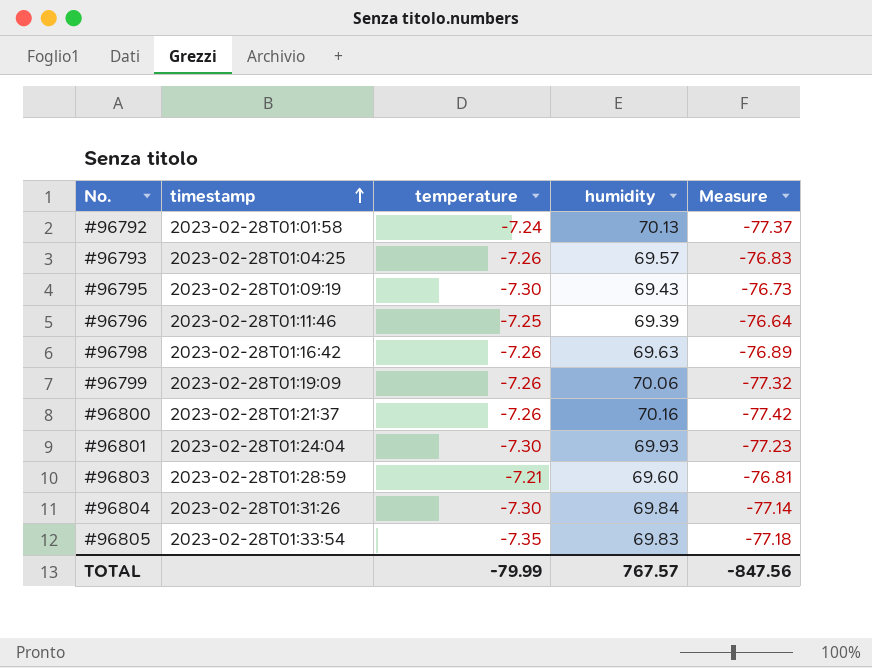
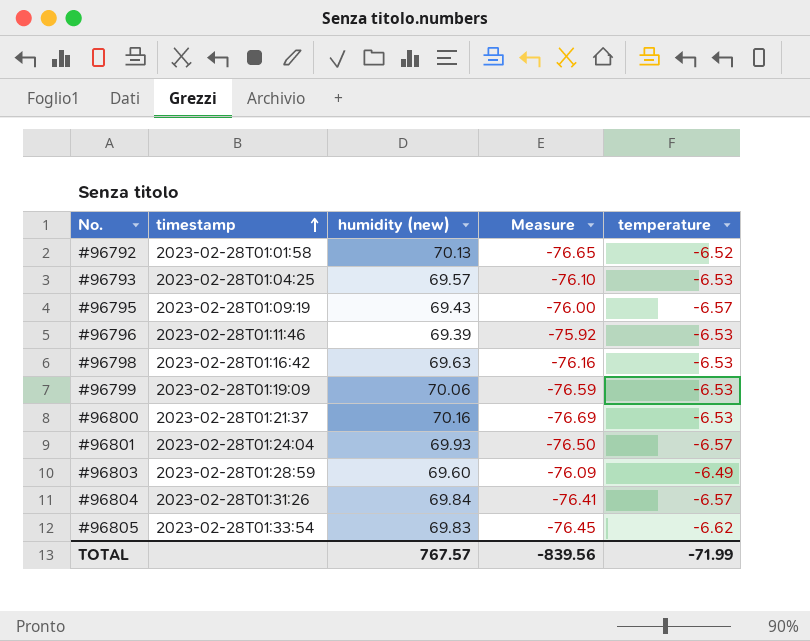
column name: humidity -> humidity (new)
column temperature | position: 3 -> 5
#96792 | Measure: -77.37 -> -76.65
#96792 | temperature: -7.24 -> -6.52
#96793 | Measure: -76.83 -> -76.10
#96793 | temperature: -7.26 -> -6.53
#96795 | Measure: -76.73 -> -76.00
#96795 | temperature: -7.30 -> -6.57
#96796 | Measure: -76.64 -> -75.92
#96796 | temperature: -7.25 -> -6.53
#96798 | Measure: -76.89 -> -76.16
#96798 | temperature: -7.26 -> -6.53
#96799 | Measure: -77.32 -> -76.59
#96799 | temperature: -7.26 -> -6.53
#96800 | Measure: -77.42 -> -76.69
#96800 | temperature: -7.26 -> -6.53
#96801 | Measure: -77.23 -> -76.50
#96801 | temperature: -7.30 -> -6.57
#96803 | Measure: -76.81 -> -76.09
#96803 | temperature: -7.21 -> -6.49
#96804 | Measure: -77.14 -> -76.41
#96804 | temperature: -7.30 -> -6.57
#96805 | Measure: -77.18 -> -76.45
#96805 | temperature: -7.35 -> -6.62
TOTAL | Measure: -847.56 -> -839.56
TOTAL | temperature: -79.99 -> -71.99

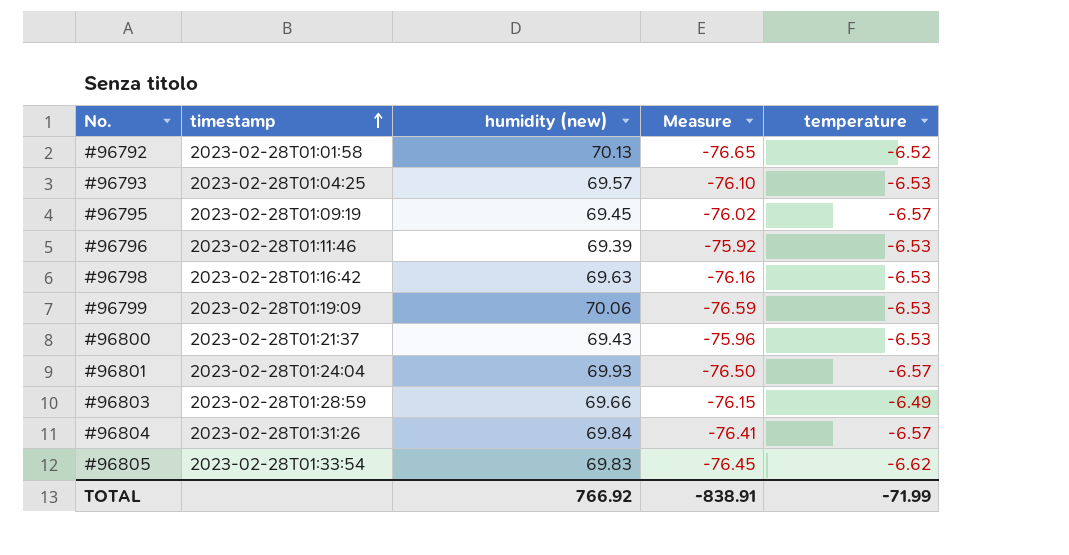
#96795 | humidity (new): 69.43 -> 69.45
#96795 | Measure: -76.00 -> -76.02
#96800 | humidity (new): 70.16 -> 69.43
#96800 | Measure: -76.69 -> -75.96
#96803 | humidity (new): 69.60 -> 69.66
#96803 | Measure: -76.09 -> -76.15
TOTAL | humidity (new): 767.57 -> 766.92
TOTAL | Measure: -839.56 -> -838.91

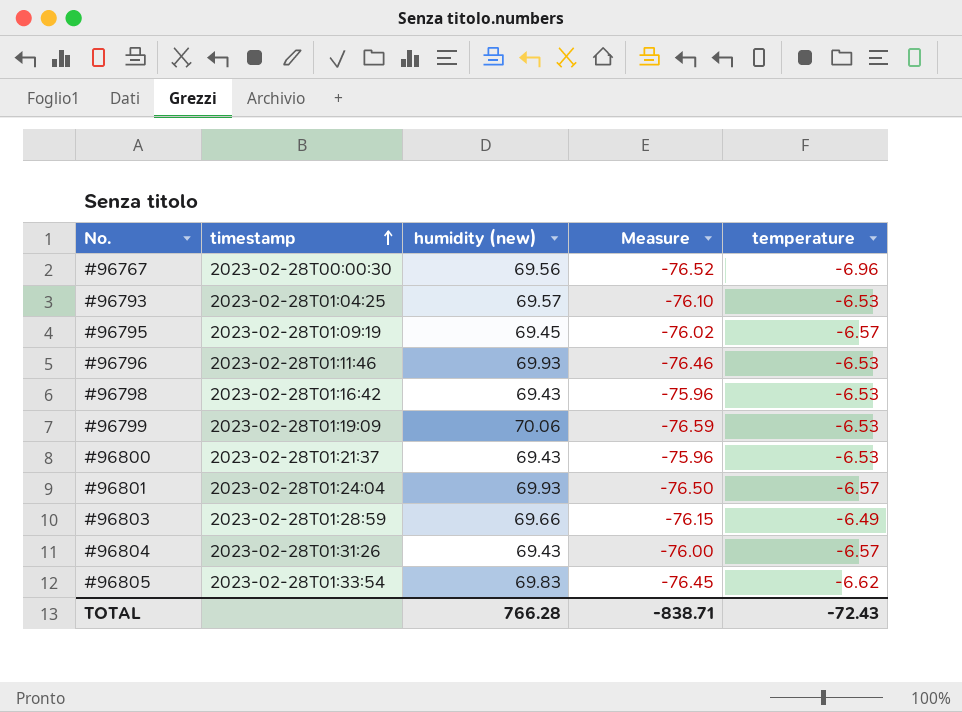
row #96792: 2023-02-28T01:01:58 | 70.13 | -76.65 | -6.52 -> none
row #96767: none -> 2023-02-28T00:00:30 | 69.56 | -76.52 | -6.96
#96796 | humidity (new): 69.39 -> 69.93
#96796 | Measure: -75.92 -> -76.46
#96798 | humidity (new): 69.63 -> 69.43
#96798 | Measure: -76.16 -> -75.96
#96804 | humidity (new): 69.84 -> 69.43
#96804 | Measure: -76.41 -> -76.00
TOTAL | humidity (new): 766.92 -> 766.28
TOTAL | Measure: -838.91 -> -838.71
TOTAL | temperature: -71.99 -> -72.43

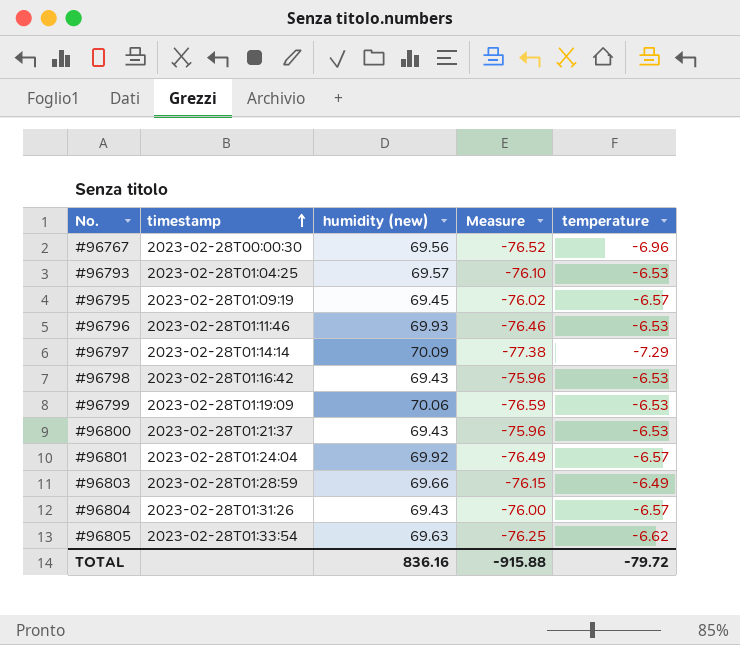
row #96797: none -> 2023-02-28T01:14:14 | 70.09 | -77.38 | -7.29
#96801 | humidity (new): 69.93 -> 69.92
#96801 | Measure: -76.50 -> -76.49
#96805 | humidity (new): 69.83 -> 69.63
#96805 | Measure: -76.45 -> -76.25
TOTAL | humidity (new): 766.28 -> 836.16
TOTAL | Measure: -838.71 -> -915.88
TOTAL | temperature: -72.43 -> -79.72

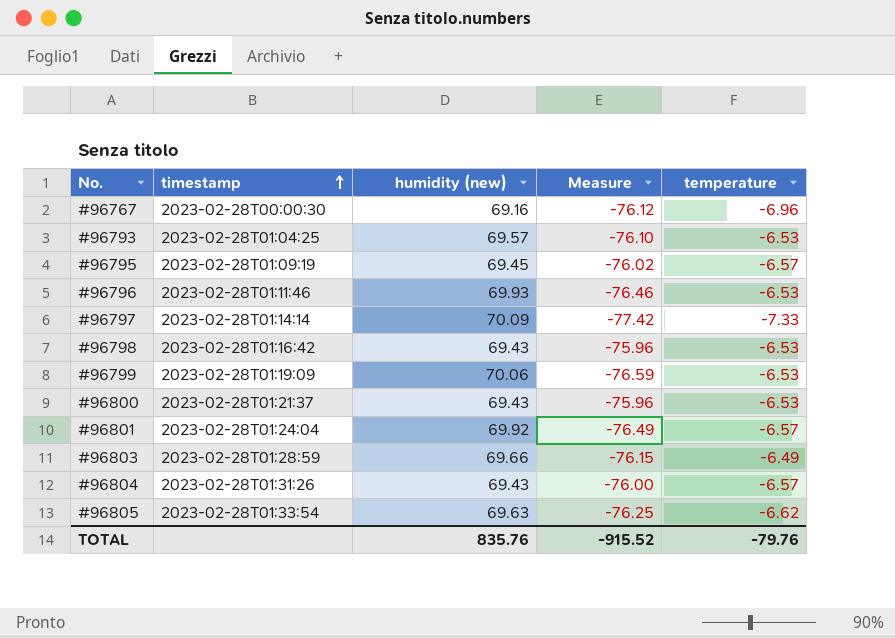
#96767 | humidity (new): 69.56 -> 69.16
#96767 | Measure: -76.52 -> -76.12
#96797 | Measure: -77.38 -> -77.42
#96797 | temperature: -7.29 -> -7.33
TOTAL | humidity (new): 836.16 -> 835.76
TOTAL | Measure: -915.88 -> -915.52
TOTAL | temperature: -79.72 -> -79.76

